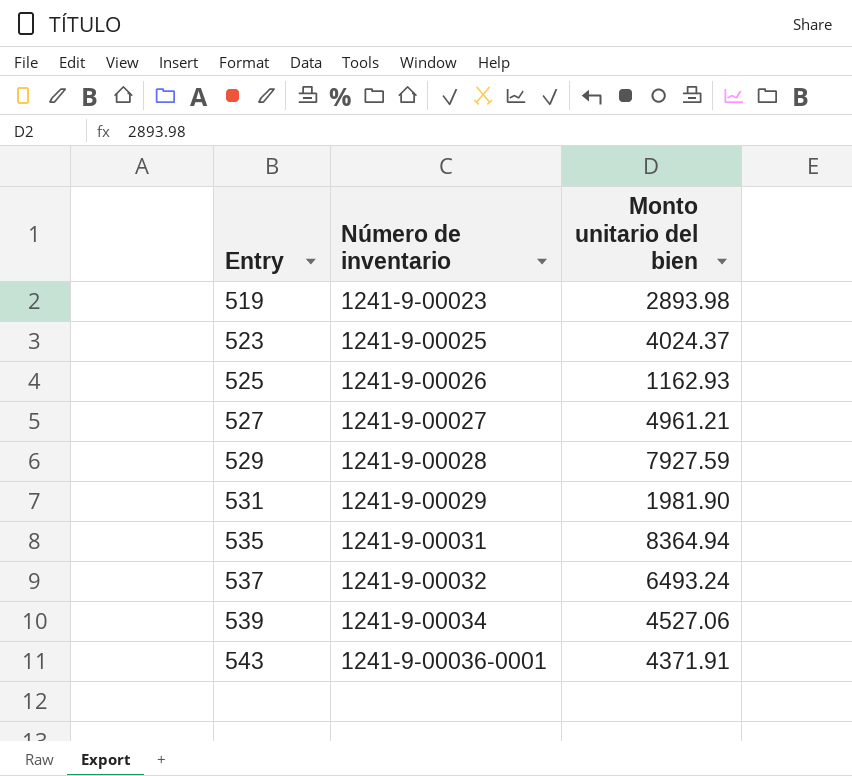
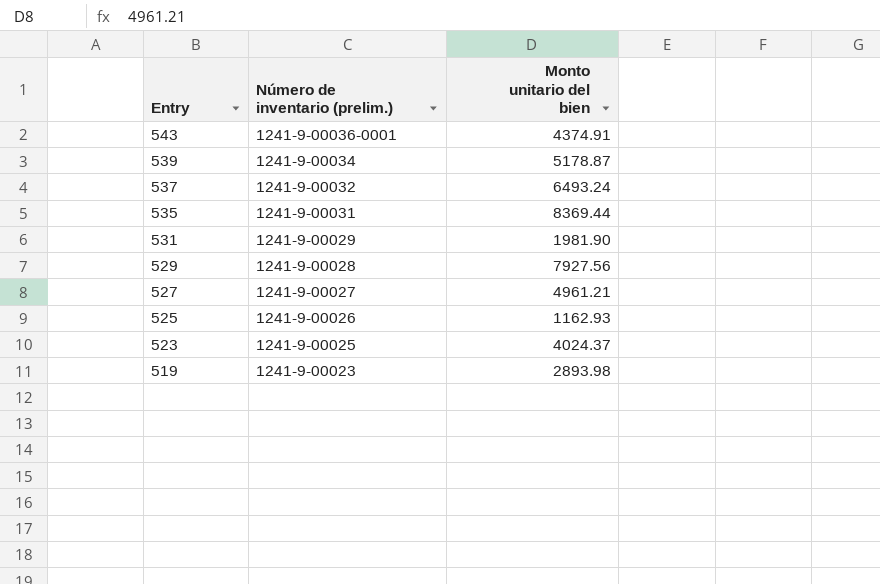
row order: Entry ascending -> Entry descending
column name: Número de inventario -> Número de inventario (prelim.)
543 | Monto unitario del bien: 4371.91 -> 4374.91
539 | Monto unitario del bien: 4527.06 -> 5178.87
535 | Monto unitario del bien: 8364.94 -> 8369.44
529 | Monto unitario del bien: 7927.59 -> 7927.56

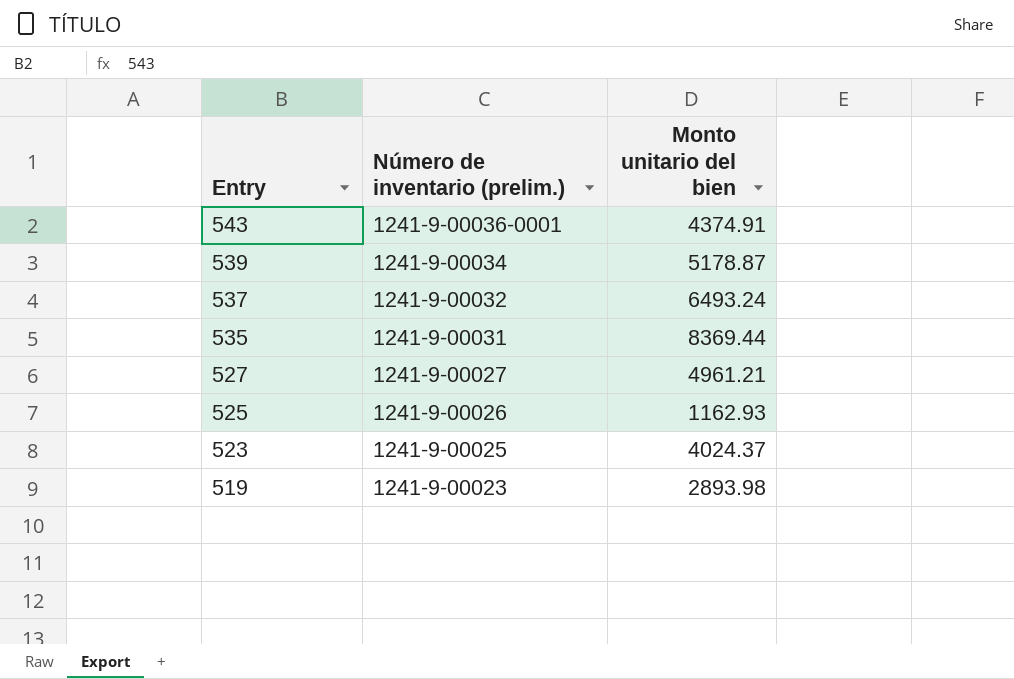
row 531: 1241-9-00029 | 1981.90 -> none
row 529: 1241-9-00028 | 7927.56 -> none

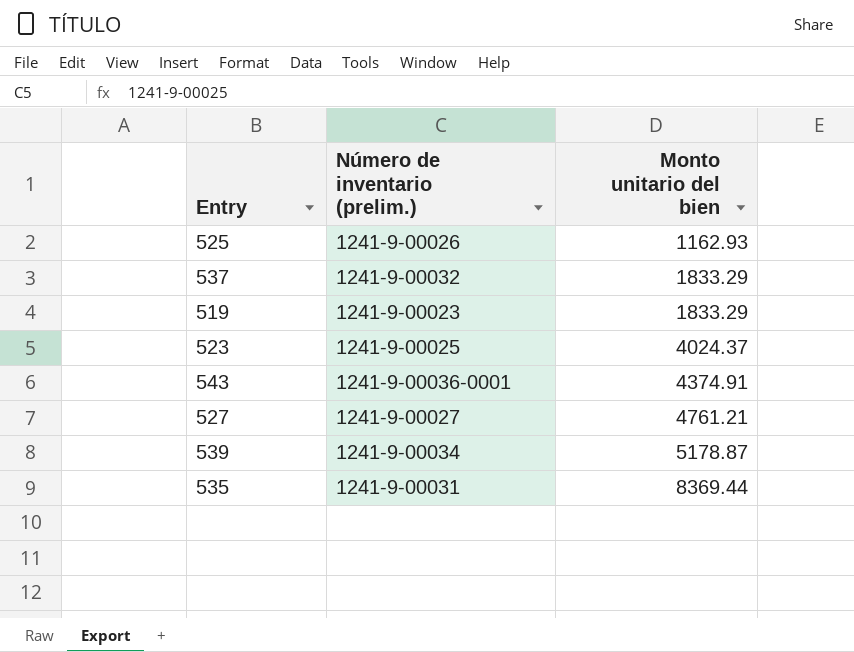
row order: Entry descending -> Monto unitario del bien ascending
537 | Monto unitario del bien: 6493.24 -> 1833.29
519 | Monto unitario del bien: 2893.98 -> 1833.29
527 | Monto unitario del bien: 4961.21 -> 4761.21

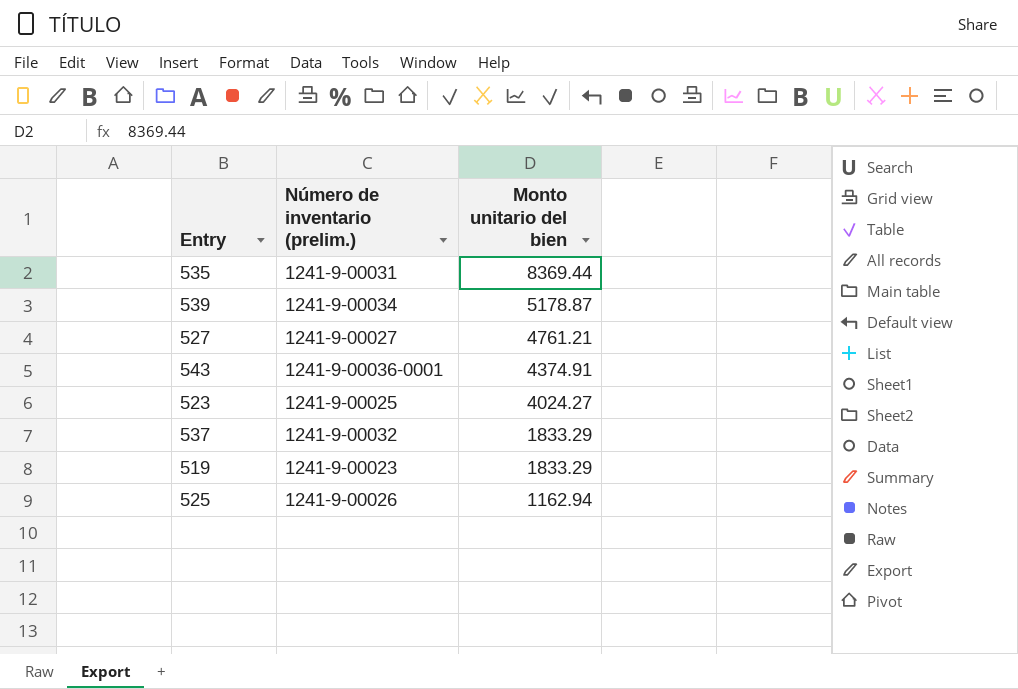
row order: Monto unitario del bien ascending -> Monto unitario del bien descending
523 | Monto unitario del bien: 4024.37 -> 4024.27
525 | Monto unitario del bien: 1162.93 -> 1162.94

